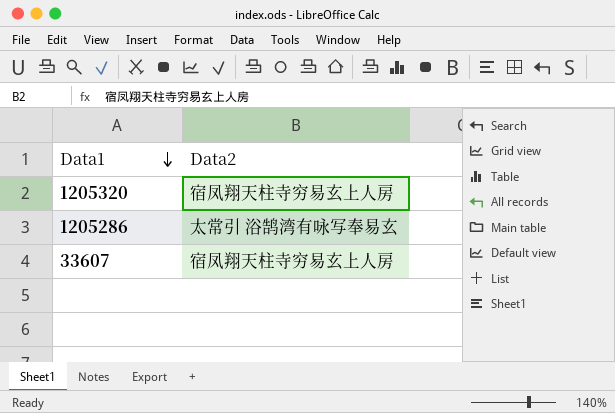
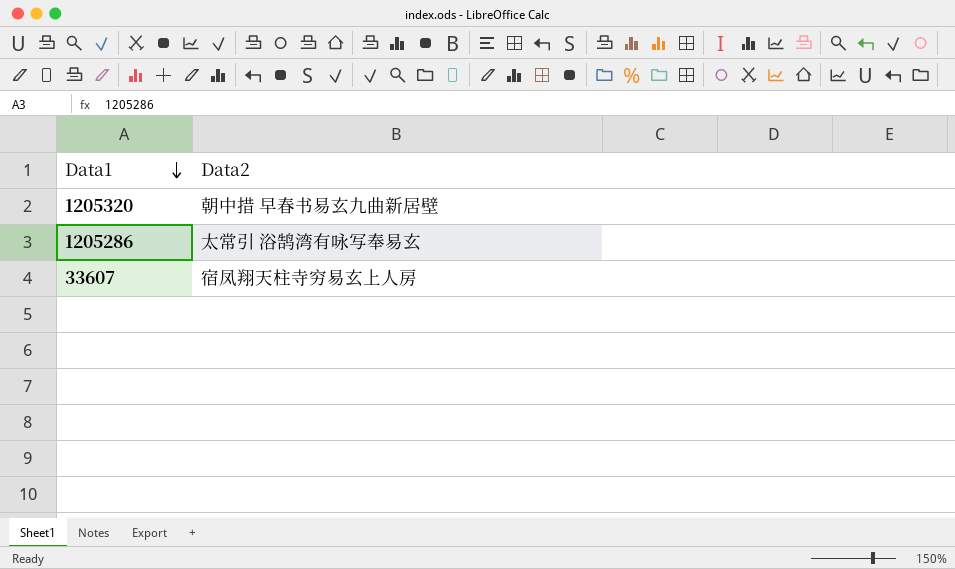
1205320 | Data2: 宿凤翔天柱寺穷易玄上人房 -> 朝中措 早春书易玄九曲新居壁

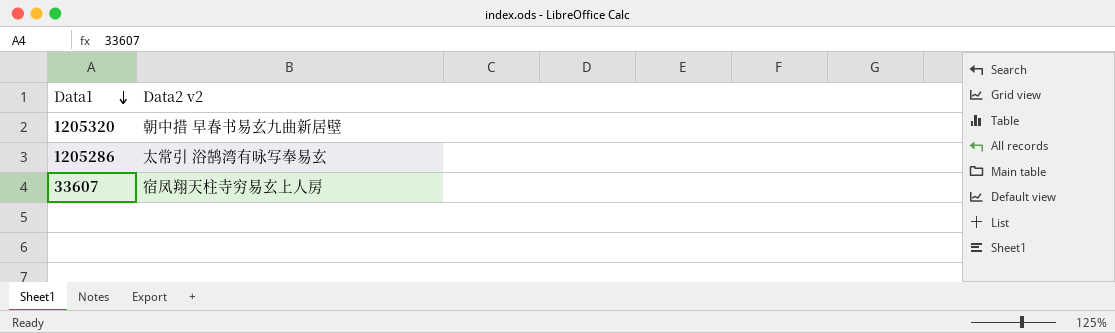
column name: Data2 -> Data2 v2

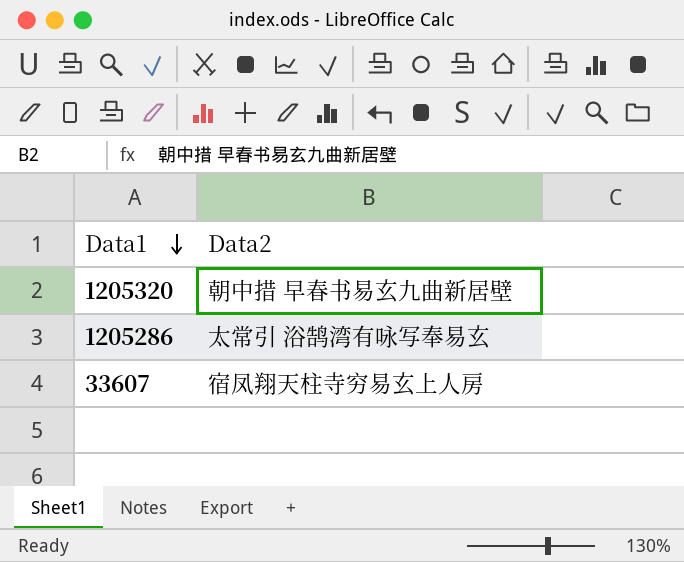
column name: Data2 v2 -> Data2

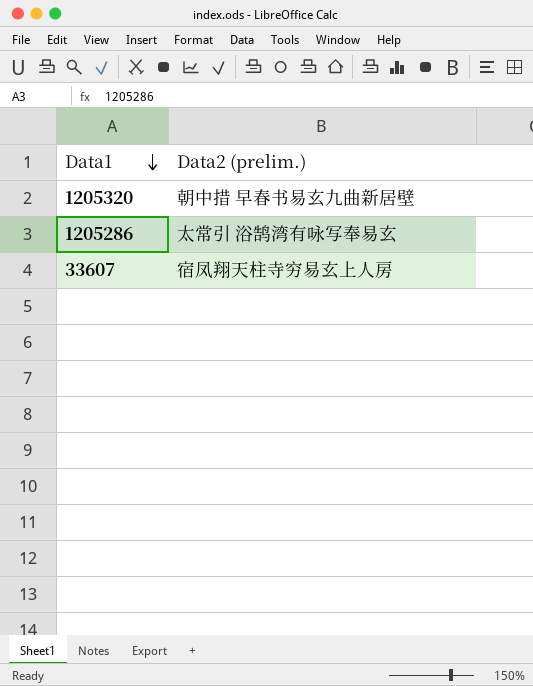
column name: Data2 -> Data2 (prelim.)

